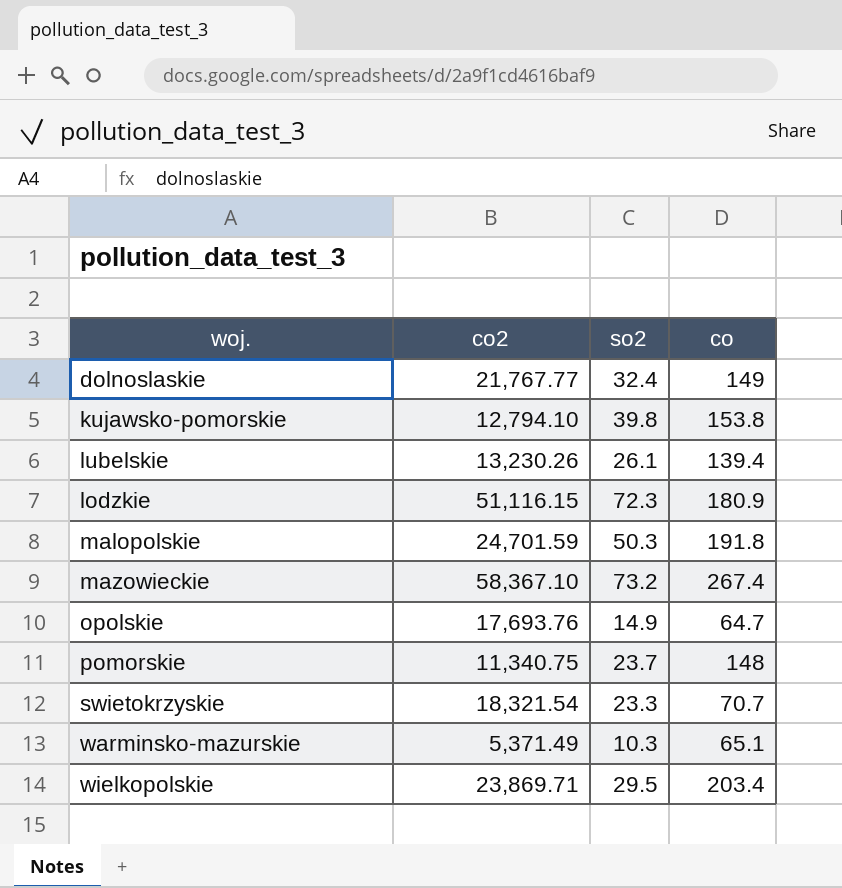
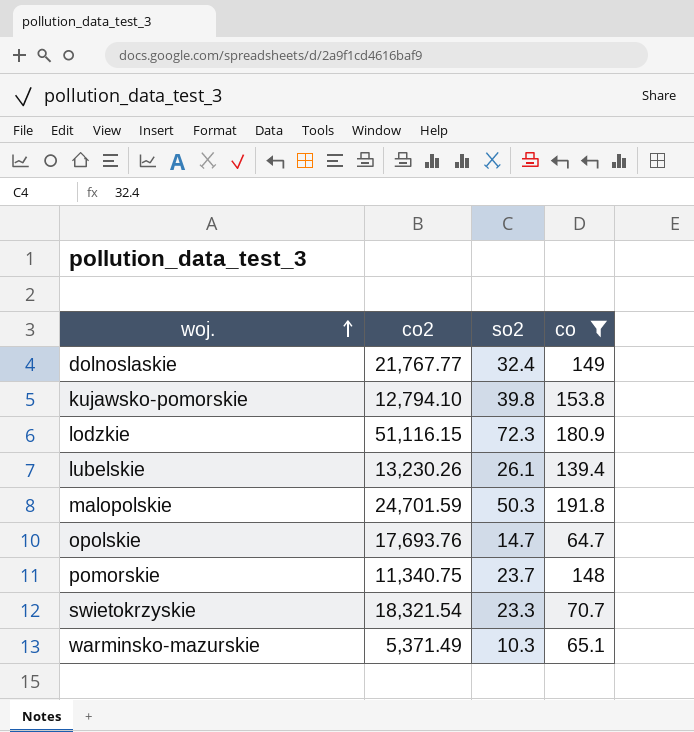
filter: none -> co <= 191.8
row order: none -> woj. ascending
opolskie | so2: 14.9 -> 14.7

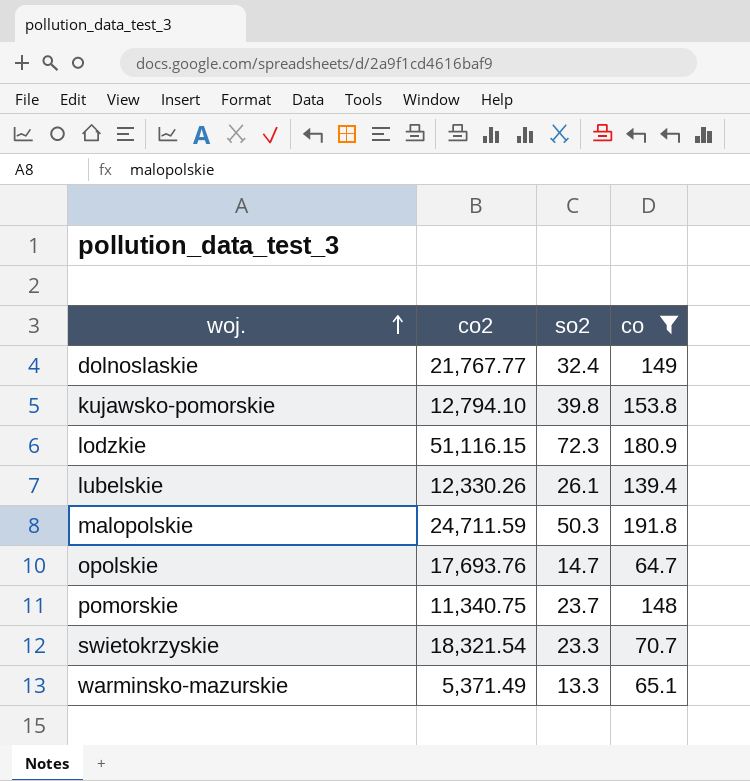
lubelskie | co2: 13,230.26 -> 12,330.26
malopolskie | co2: 24,701.59 -> 24,711.59
warminsko-mazurskie | so2: 10.3 -> 13.3

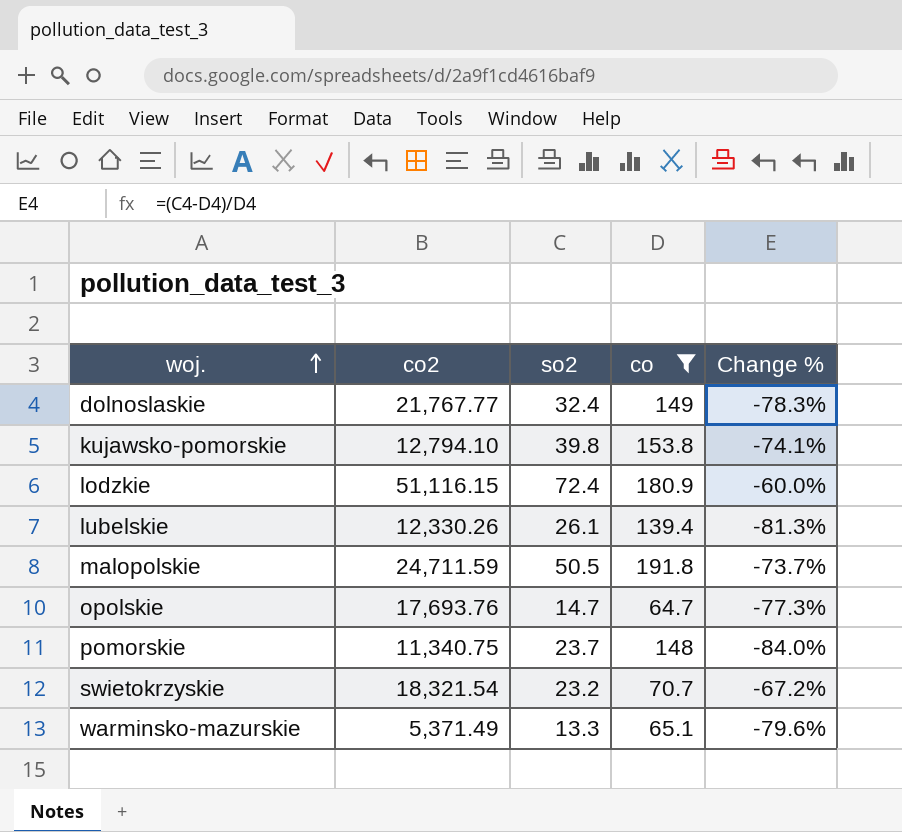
column Change % | formula: none -> ([so2] - [co]) / [co]
lodzkie | so2: 72.3 -> 72.4
malopolskie | so2: 50.3 -> 50.5
swietokrzyskie | so2: 23.3 -> 23.2

